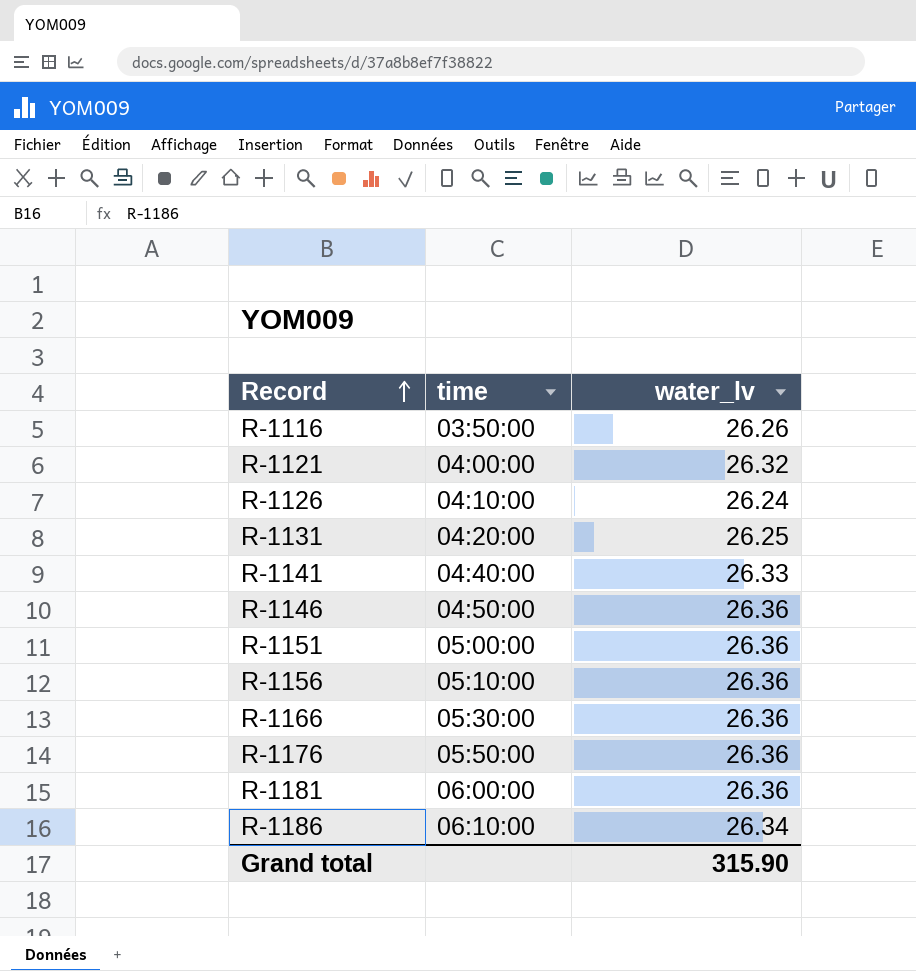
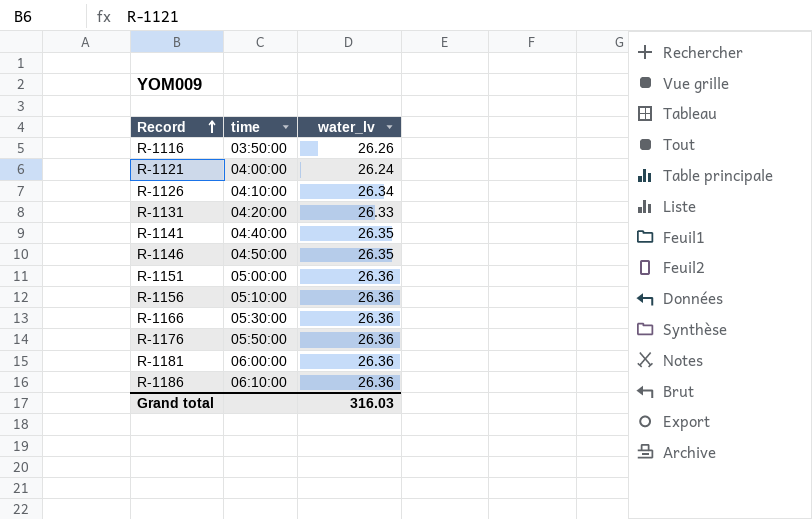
R-1121 | water_lv: 26.32 -> 26.24
R-1126 | water_lv: 26.24 -> 26.34
R-1131 | water_lv: 26.25 -> 26.33
R-1141 | water_lv: 26.33 -> 26.35
R-1146 | water_lv: 26.36 -> 26.35
R-1186 | water_lv: 26.34 -> 26.36
Grand total | water_lv: 315.90 -> 316.03

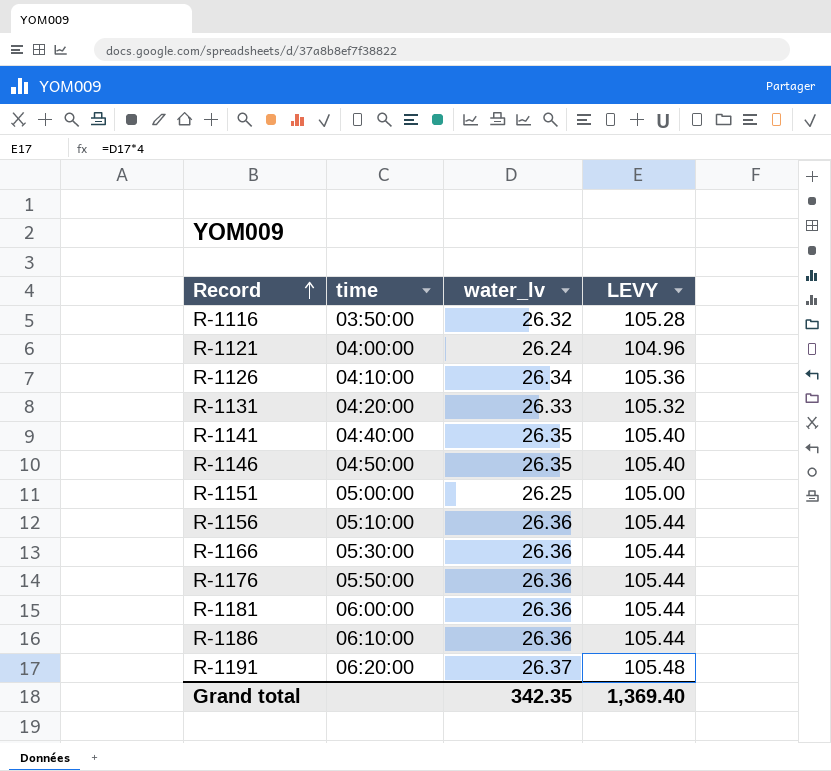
column LEVY | formula: none -> [water_lv] * 4
R-1116 | water_lv: 26.26 -> 26.32
R-1151 | water_lv: 26.36 -> 26.25
row R-1191: none -> 06:20:00 | 26.37 | 105.48
Grand total | water_lv: 316.03 -> 342.35

